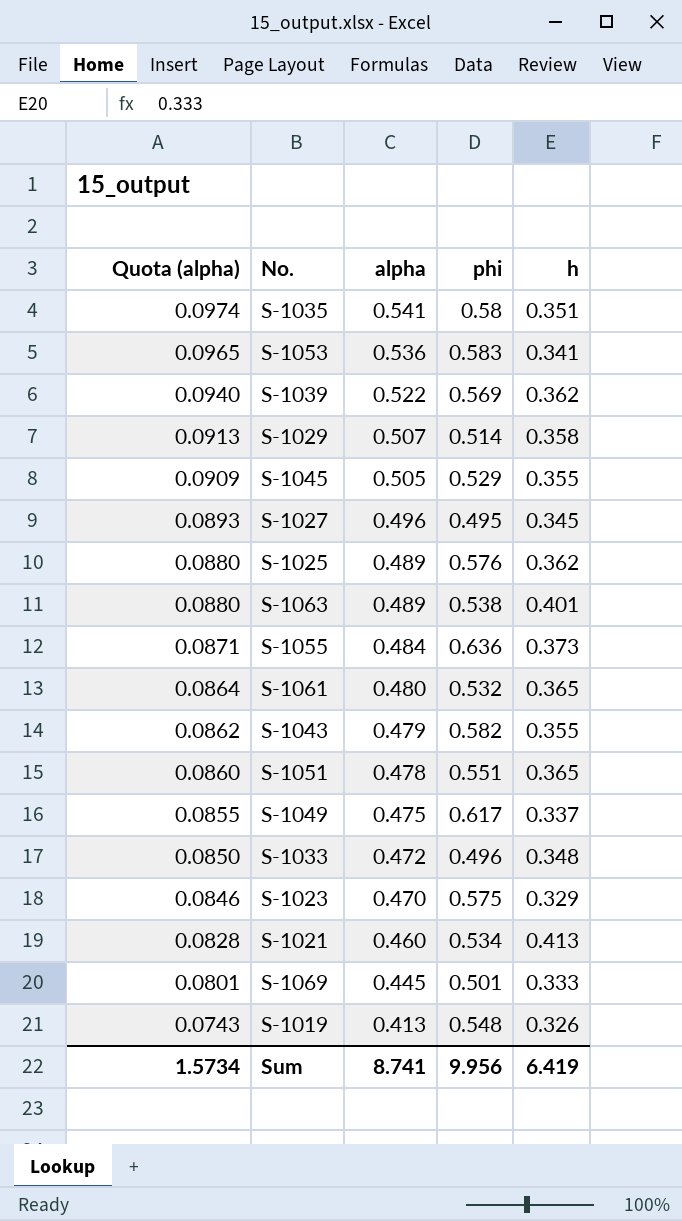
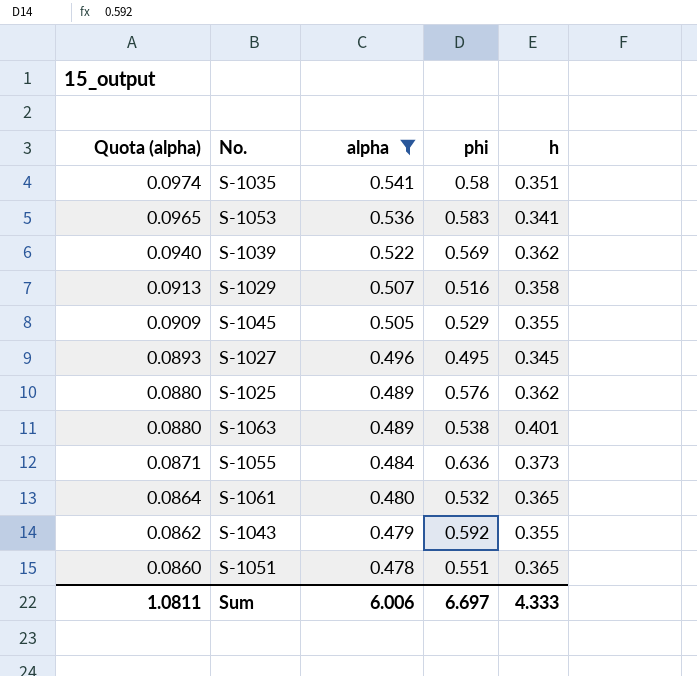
filter: none -> alpha >= 0.478
S-1029 | phi: 0.514 -> 0.516
S-1043 | phi: 0.582 -> 0.592
Sum | Quota (alpha): 1.5734 -> 1.0811
Sum | alpha: 8.741 -> 6.006
Sum | phi: 9.956 -> 6.697
Sum | h: 6.419 -> 4.333

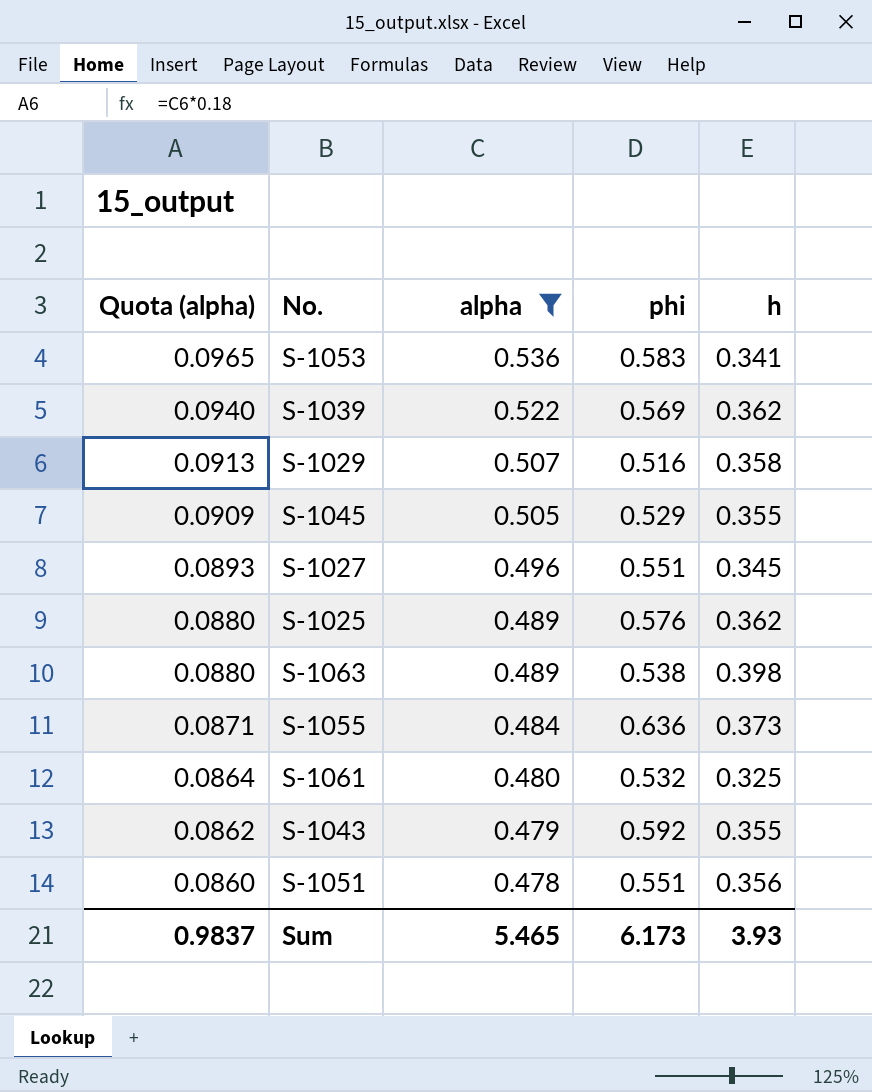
row S-1035: 0.0974 | 0.541 | 0.58 | 0.351 -> none
S-1027 | phi: 0.495 -> 0.551
S-1063 | h: 0.401 -> 0.398
S-1061 | h: 0.365 -> 0.325
S-1051 | h: 0.365 -> 0.356
Sum | Quota (alpha): 1.0811 -> 0.9837
Sum | alpha: 6.006 -> 5.465
Sum | phi: 6.697 -> 6.173
Sum | h: 4.333 -> 3.93

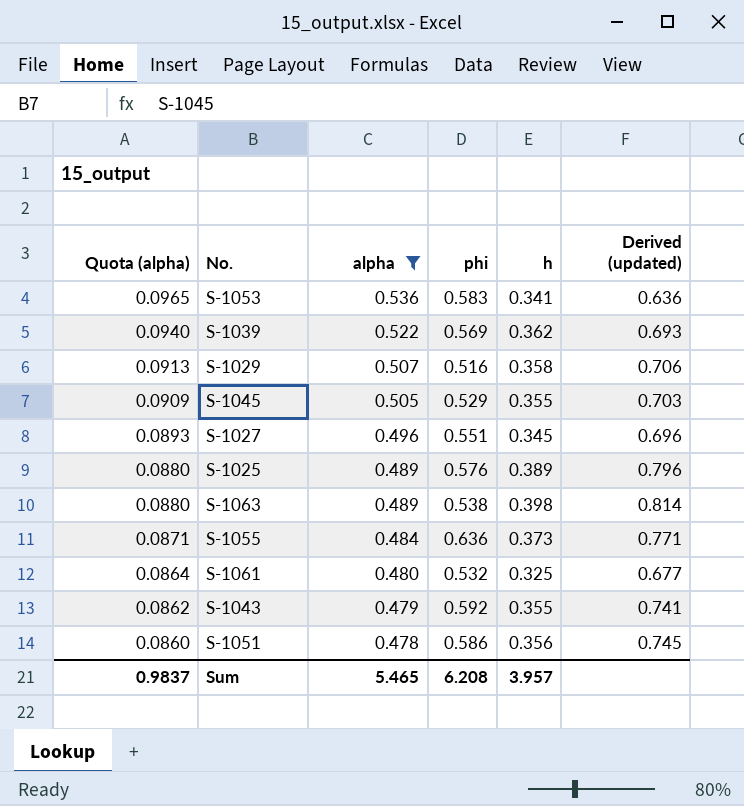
column Derived (updated) | formula: none -> [h] / [alpha]
S-1025 | h: 0.362 -> 0.389
S-1051 | phi: 0.551 -> 0.586
Sum | phi: 6.173 -> 6.208
Sum | h: 3.93 -> 3.957

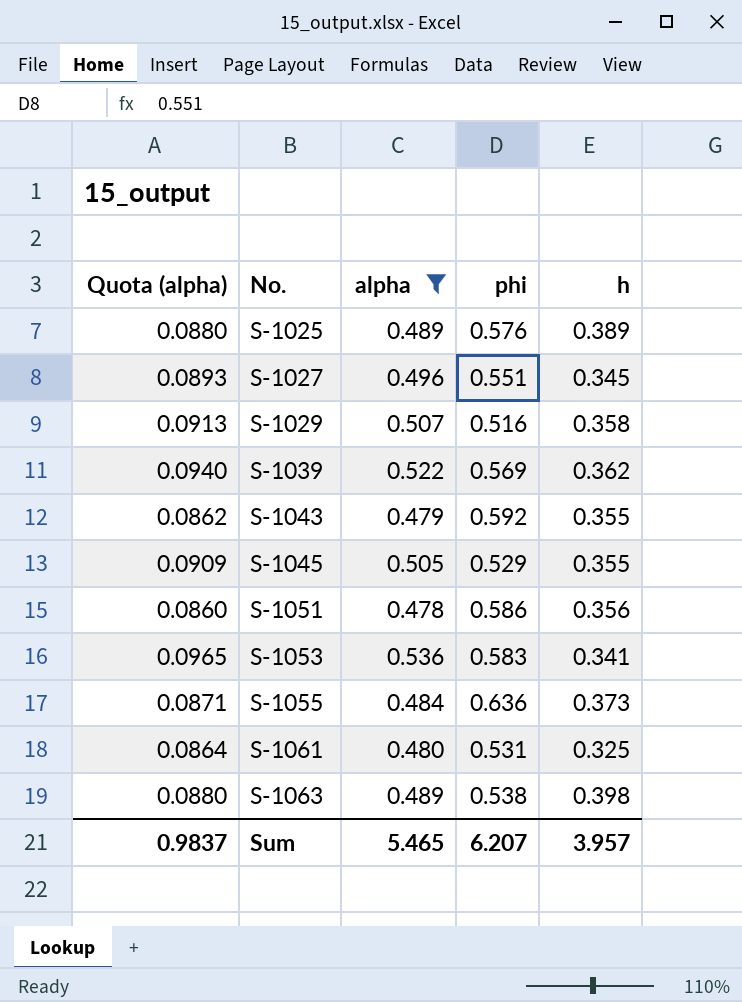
row order: Quota (alpha) descending -> No. ascending
column Derived (updated) | formula: [h] / [alpha] -> none
S-1061 | phi: 0.532 -> 0.531
Sum | phi: 6.208 -> 6.207

